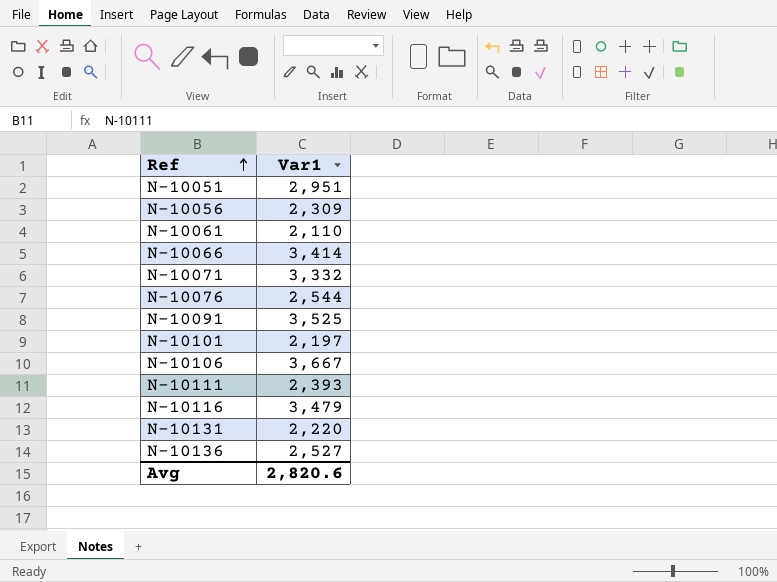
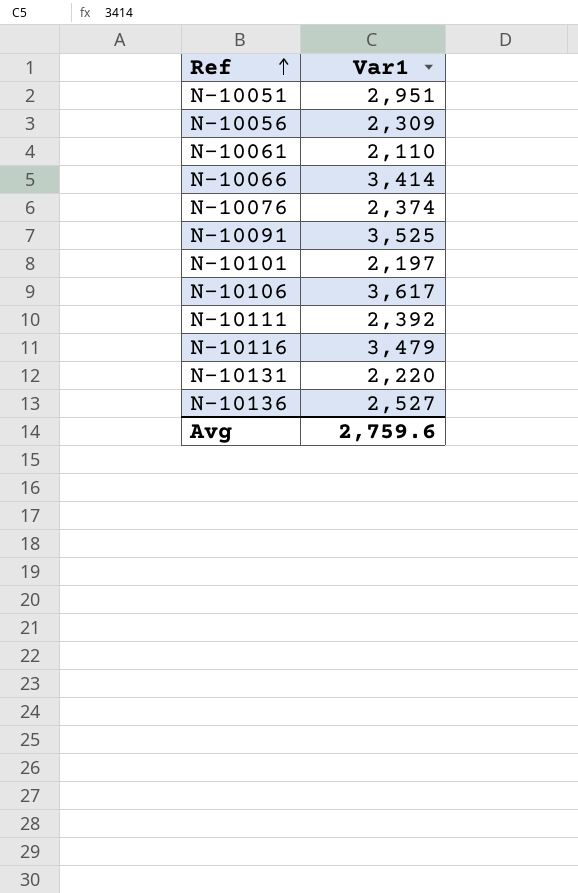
row N-10071: 3,332 -> none
N-10076 | Var1: 2,544 -> 2,374
N-10106 | Var1: 3,667 -> 3,617
N-10111 | Var1: 2,393 -> 2,392
Avg | Var1: 2,820.6 -> 2,759.6

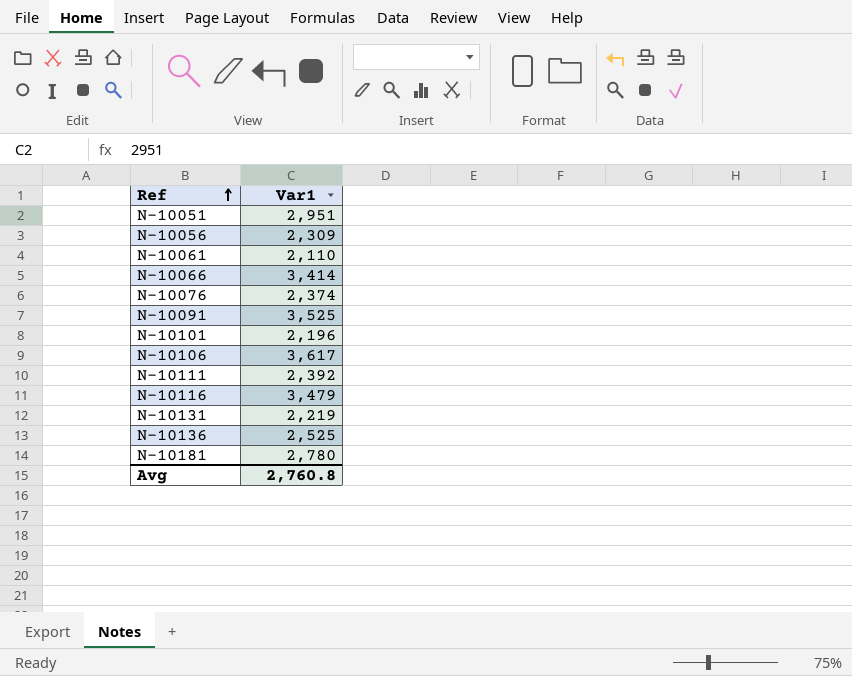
N-10101 | Var1: 2,197 -> 2,196
N-10131 | Var1: 2,220 -> 2,219
N-10136 | Var1: 2,527 -> 2,525
row N-10181: none -> 2,780
Avg | Var1: 2,759.6 -> 2,760.8

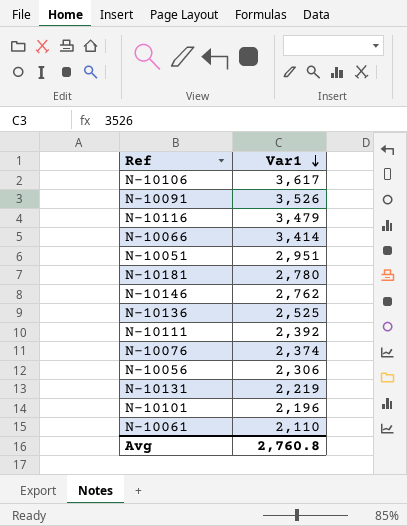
row order: Ref ascending -> Var1 descending
N-10091 | Var1: 3,525 -> 3,526
row N-10146: none -> 2,762
N-10056 | Var1: 2,309 -> 2,306

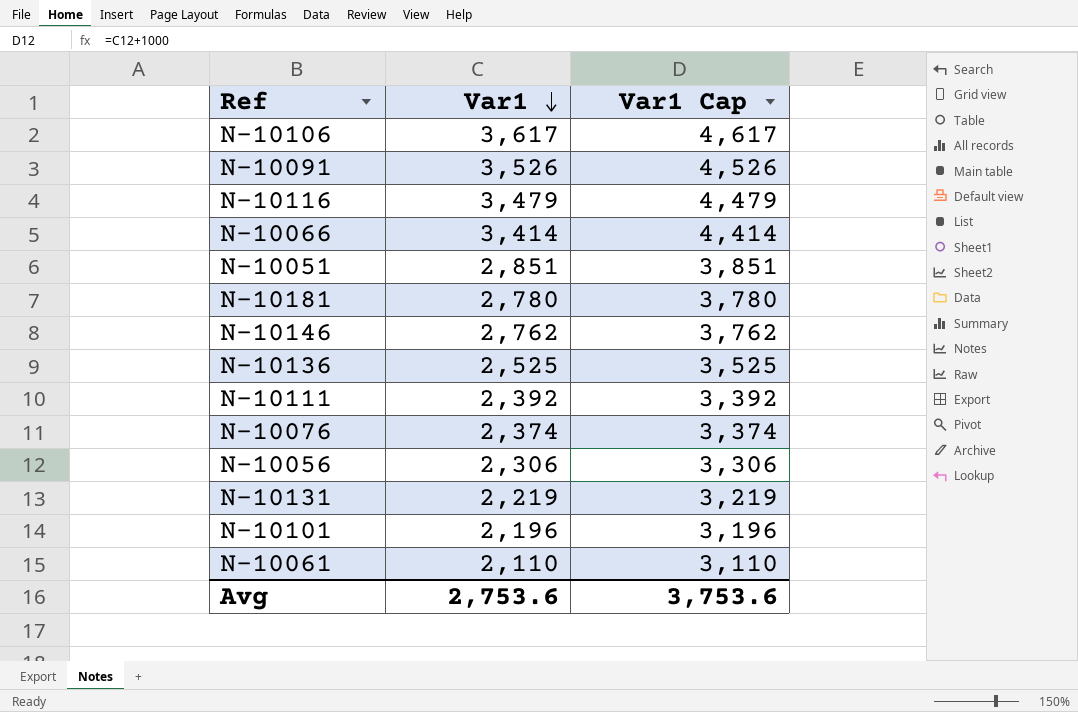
column Var1 Cap | formula: none -> [Var1] + 1000
N-10051 | Var1: 2,951 -> 2,851
Avg | Var1: 2,760.8 -> 2,753.6

